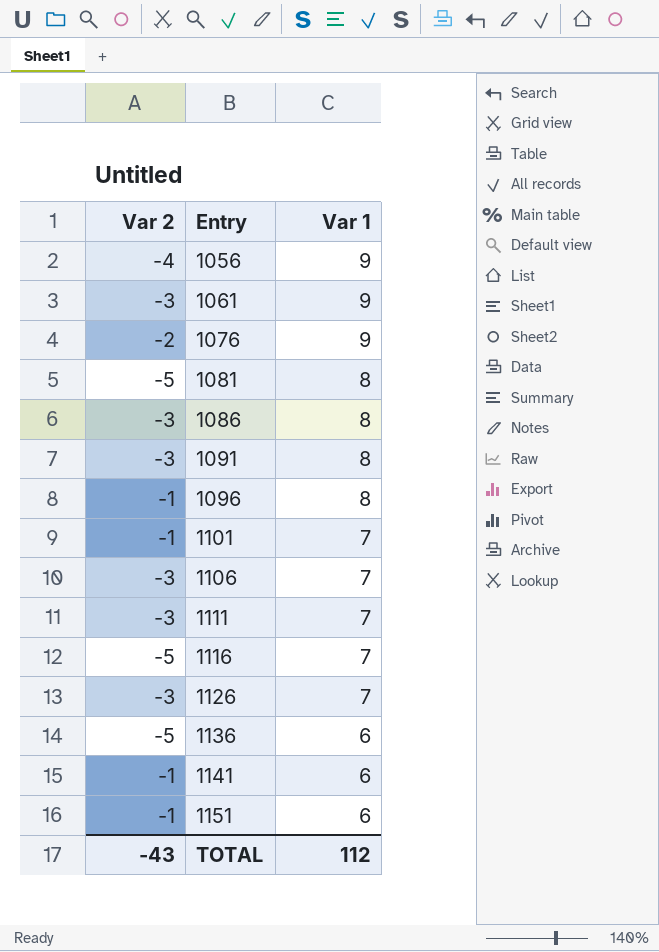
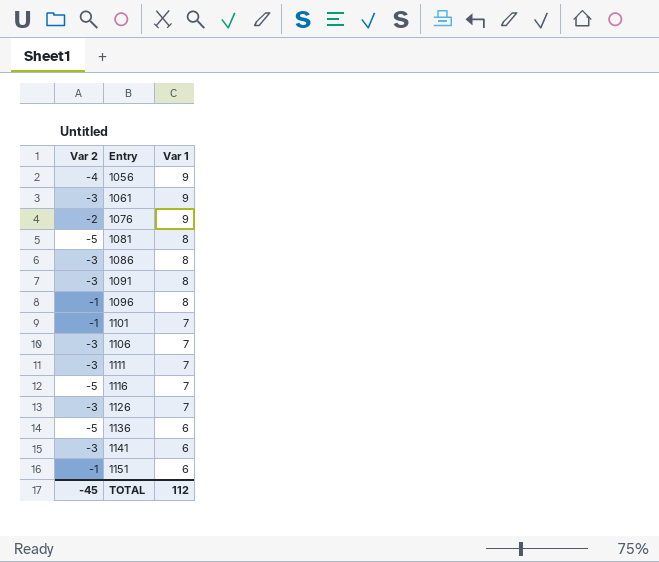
1141 | Var 2: -1 -> -3
TOTAL | Var 2: -43 -> -45

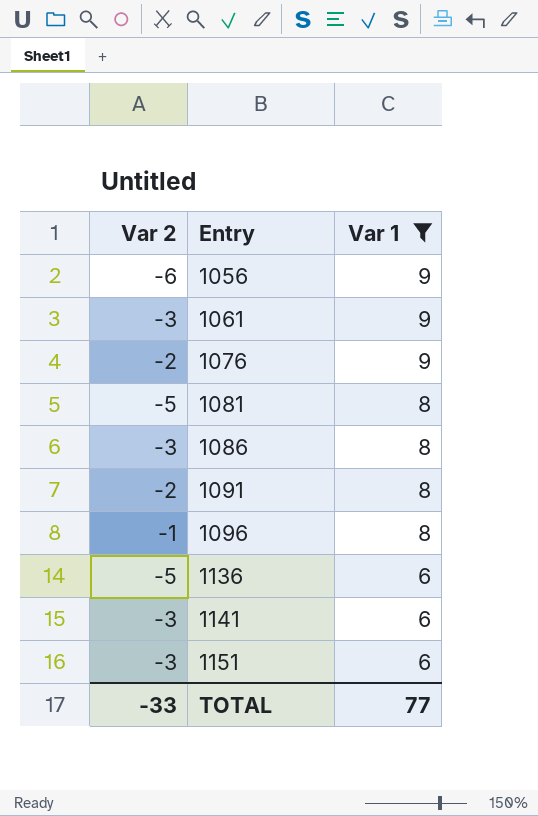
filter: none -> Var 1 != 7
1056 | Var 2: -4 -> -6
1091 | Var 2: -3 -> -2
1151 | Var 2: -1 -> -3
TOTAL | Var 2: -45 -> -33
TOTAL | Var 1: 112 -> 77

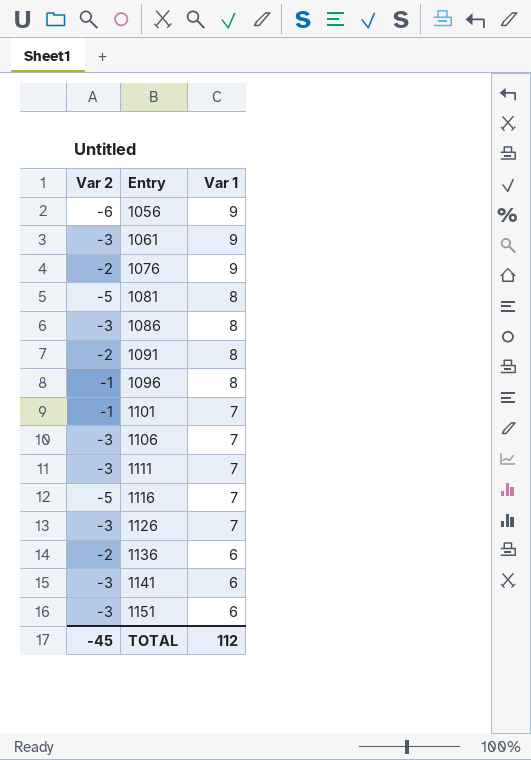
filter: Var 1 != 7 -> none
1136 | Var 2: -5 -> -2
TOTAL | Var 2: -33 -> -45
TOTAL | Var 1: 77 -> 112

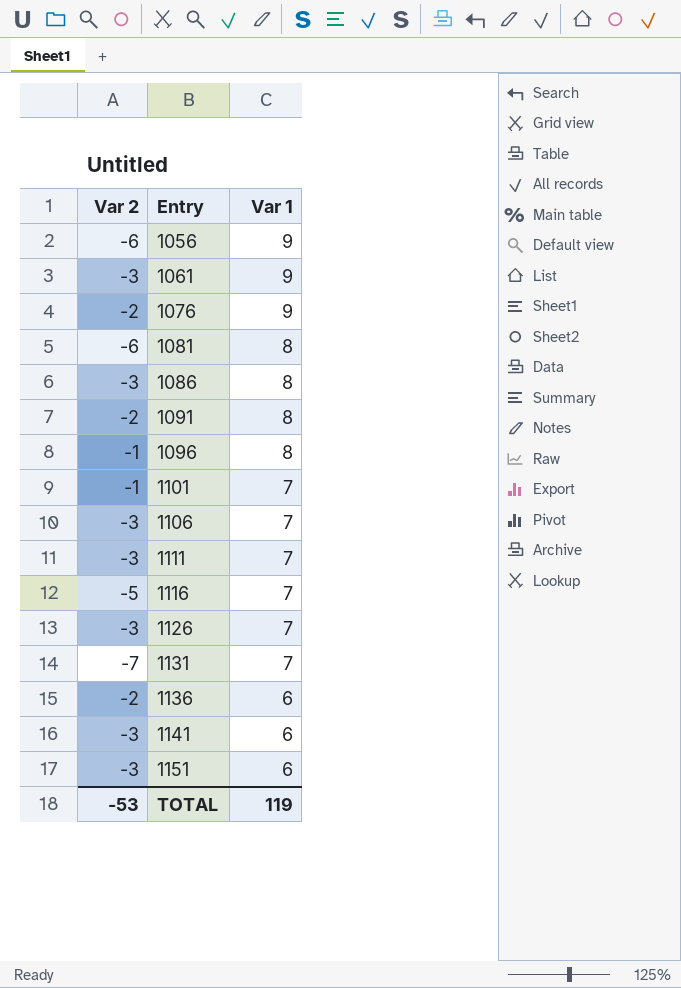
1081 | Var 2: -5 -> -6
row 1131: none -> -7 | 7
TOTAL | Var 2: -45 -> -53
TOTAL | Var 1: 112 -> 119

